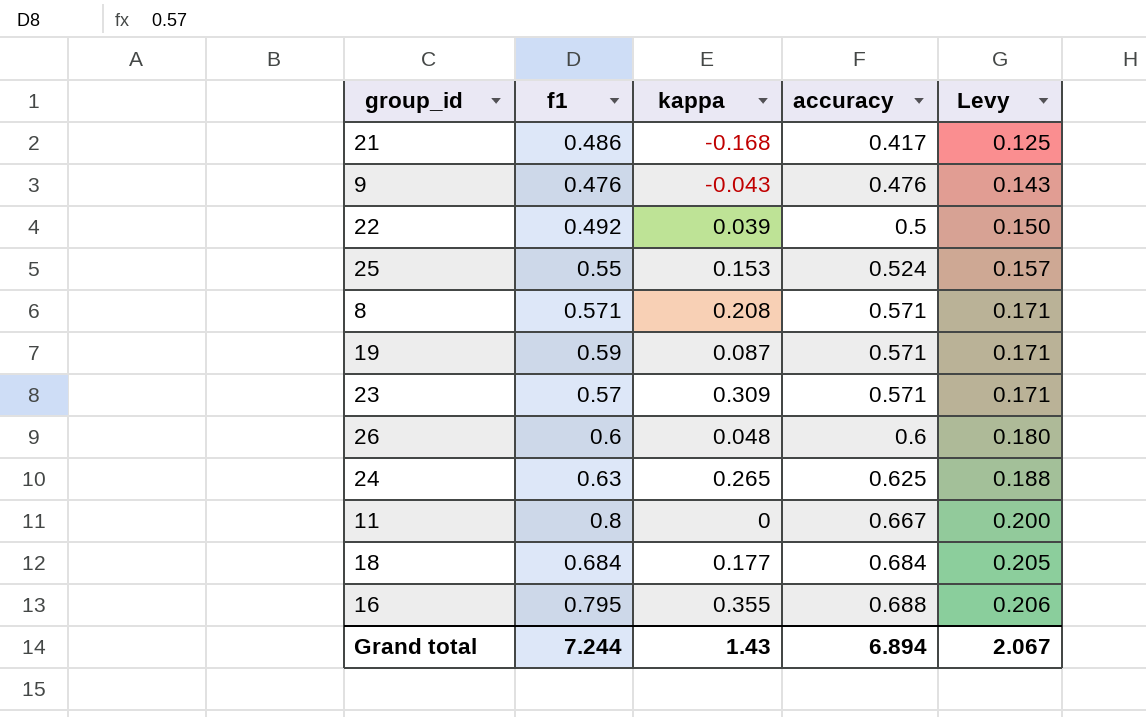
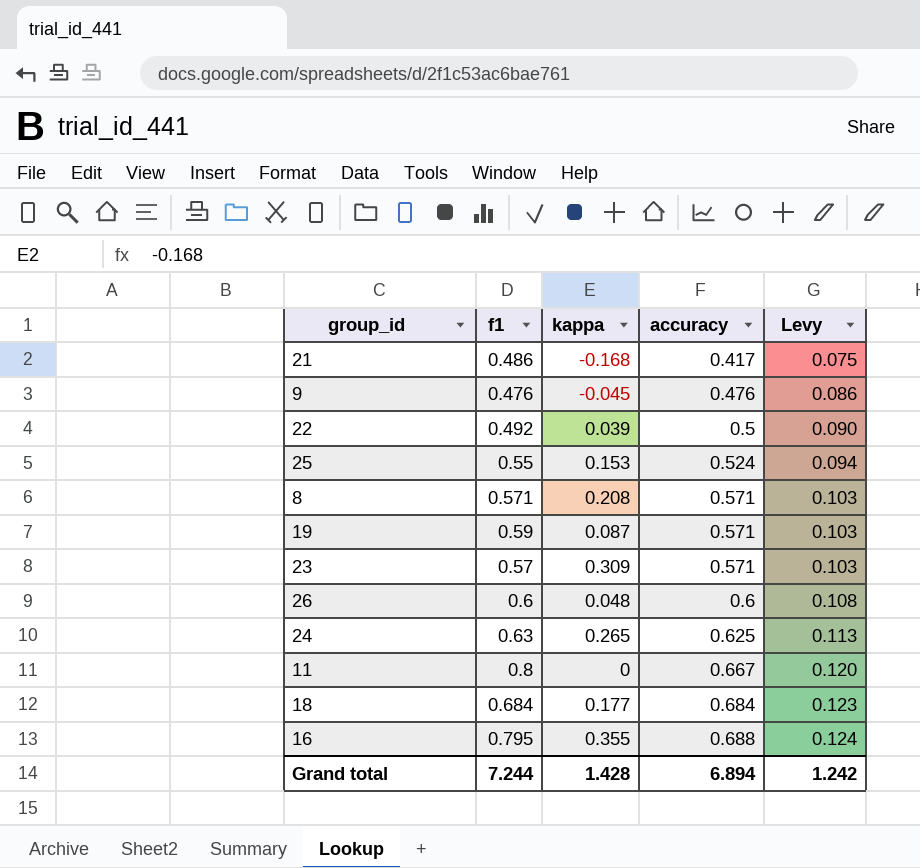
column Levy | formula: [accuracy] * 0.3 -> [accuracy] * 0.18
9 | kappa: -0.043 -> -0.045
Grand total | kappa: 1.43 -> 1.428
Grand total | Levy: 2.067 -> 1.242

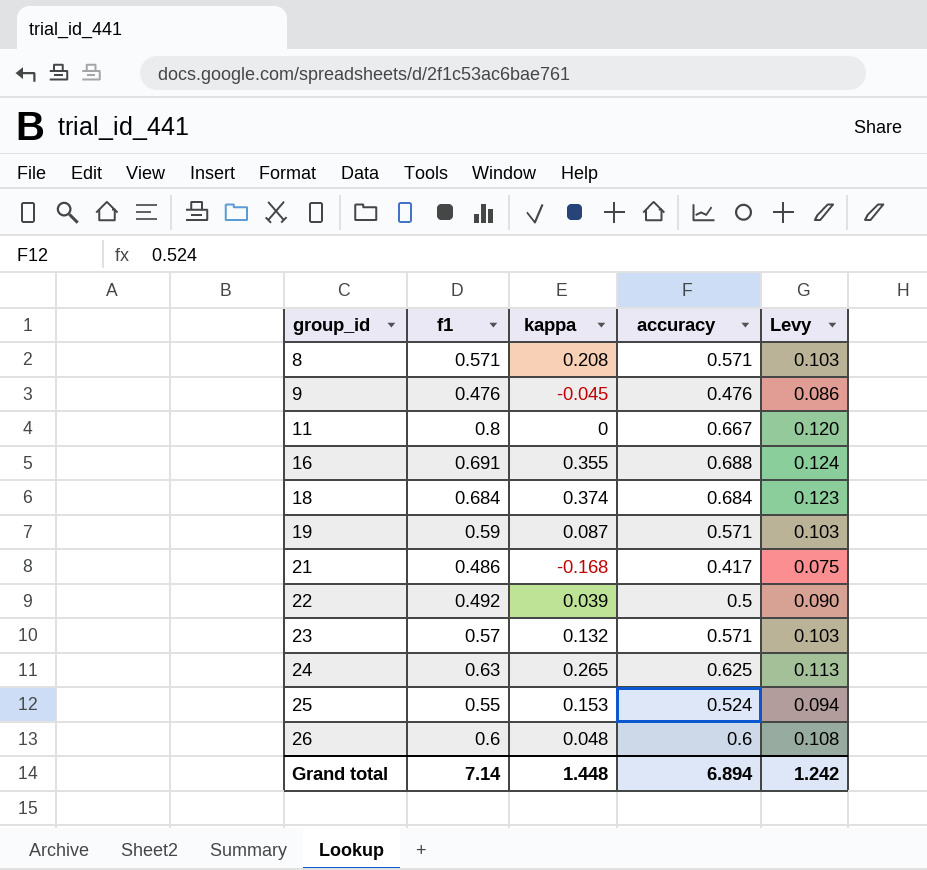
row order: accuracy ascending -> group_id ascending
16 | f1: 0.795 -> 0.691
18 | kappa: 0.177 -> 0.374
23 | kappa: 0.309 -> 0.132
Grand total | f1: 7.244 -> 7.14
Grand total | kappa: 1.428 -> 1.448

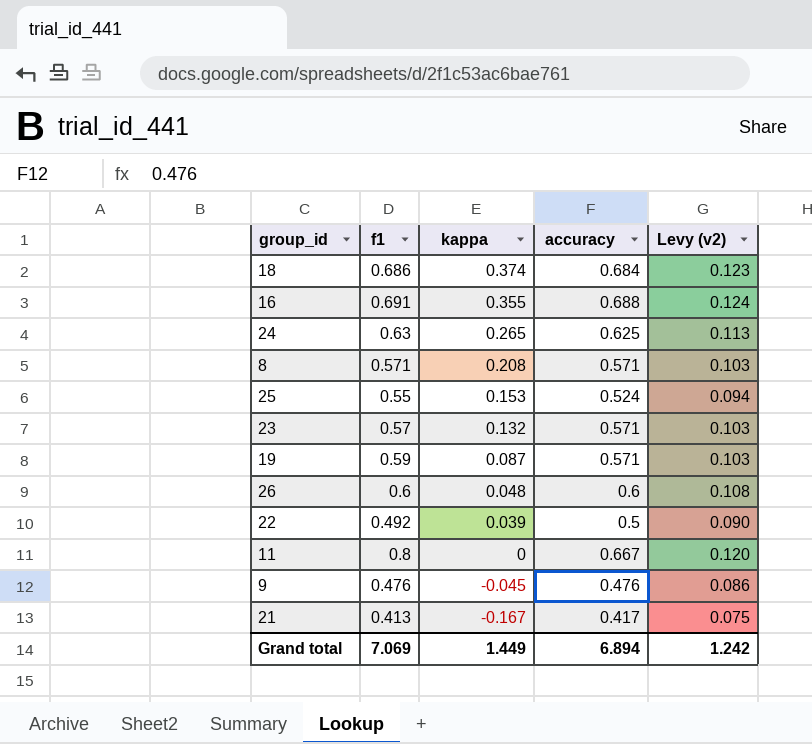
row order: group_id ascending -> kappa descending
column name: Levy -> Levy (v2)
18 | f1: 0.684 -> 0.686
21 | f1: 0.486 -> 0.413
21 | kappa: -0.168 -> -0.167
Grand total | f1: 7.14 -> 7.069
Grand total | kappa: 1.448 -> 1.449

